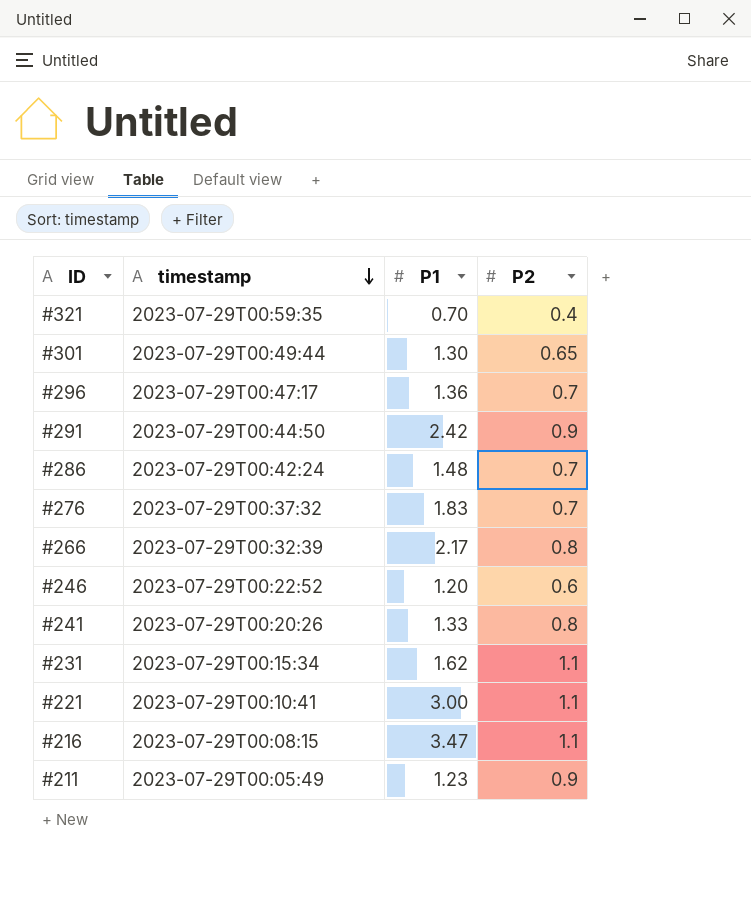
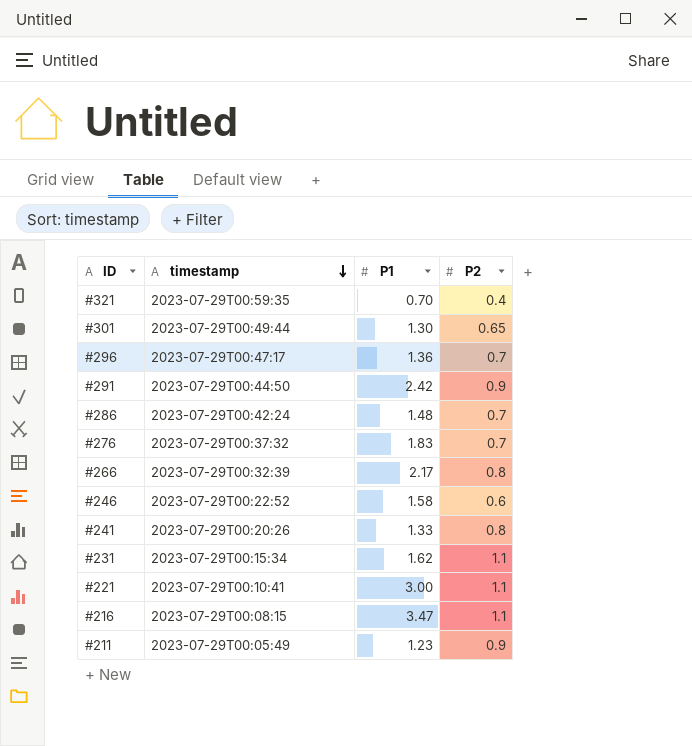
#246 | P1: 1.20 -> 1.58

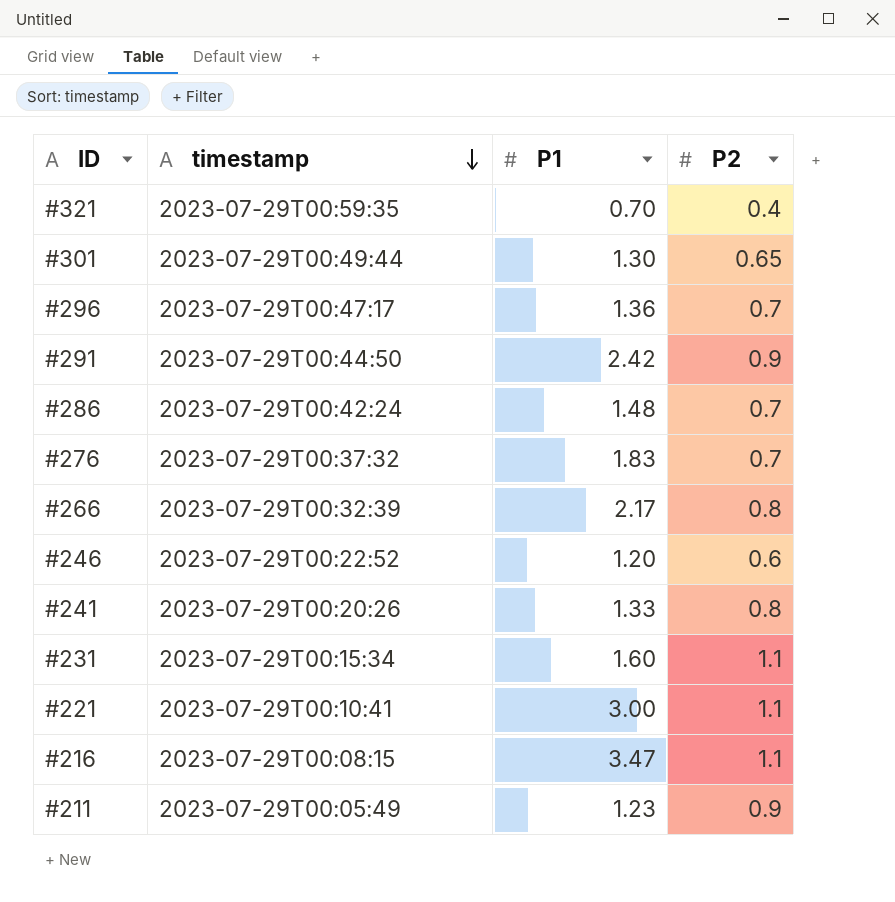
#246 | P1: 1.58 -> 1.20
#231 | P1: 1.62 -> 1.60

